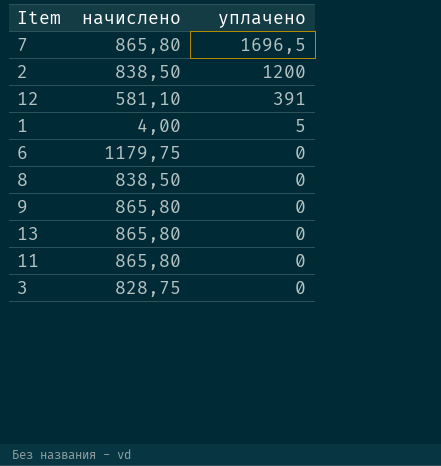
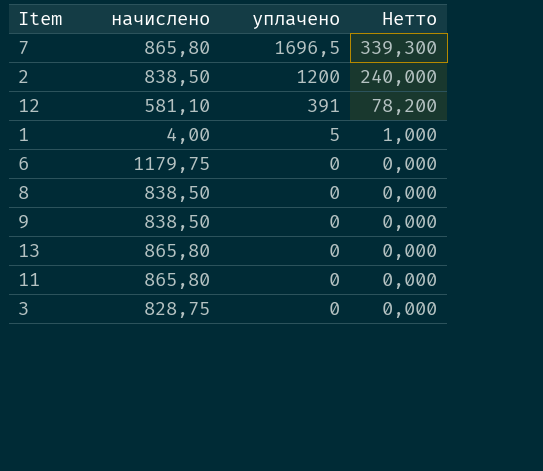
column Нетто | formula: none -> [уплачено] * 0,2
9 | начислено: 865,80 -> 838,50

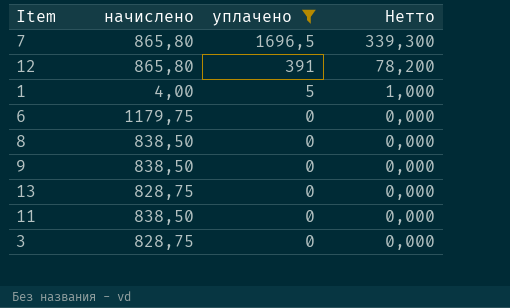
filter: none -> уплачено != 1200
12 | начислено: 581,10 -> 865,80
13 | начислено: 865,80 -> 828,75
11 | начислено: 865,80 -> 838,50

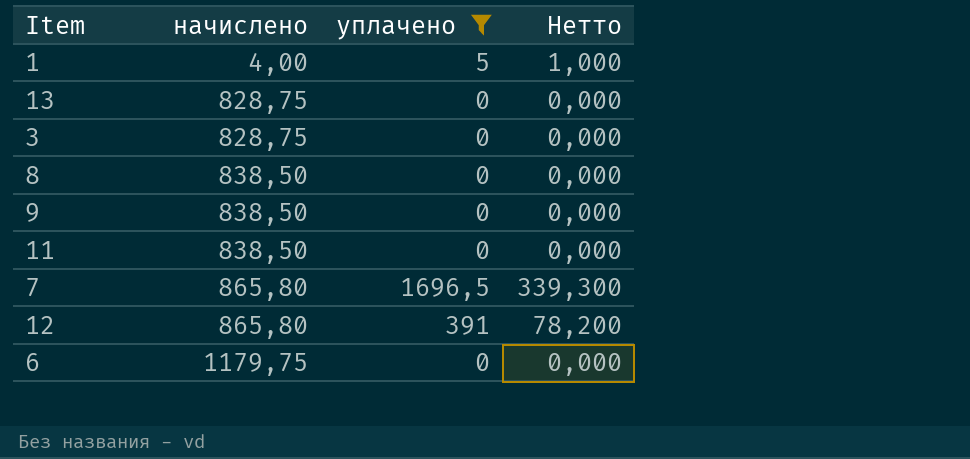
row order: уплачено descending -> начислено ascending

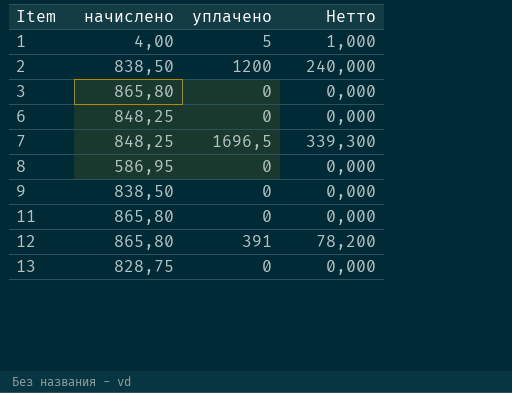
filter: уплачено != 1200 -> none
row order: начислено ascending -> Item ascending
3 | начислено: 828,75 -> 865,80
6 | начислено: 1179,75 -> 848,25
7 | начислено: 865,80 -> 848,25
8 | начислено: 838,50 -> 586,95
11 | начислено: 838,50 -> 865,80

